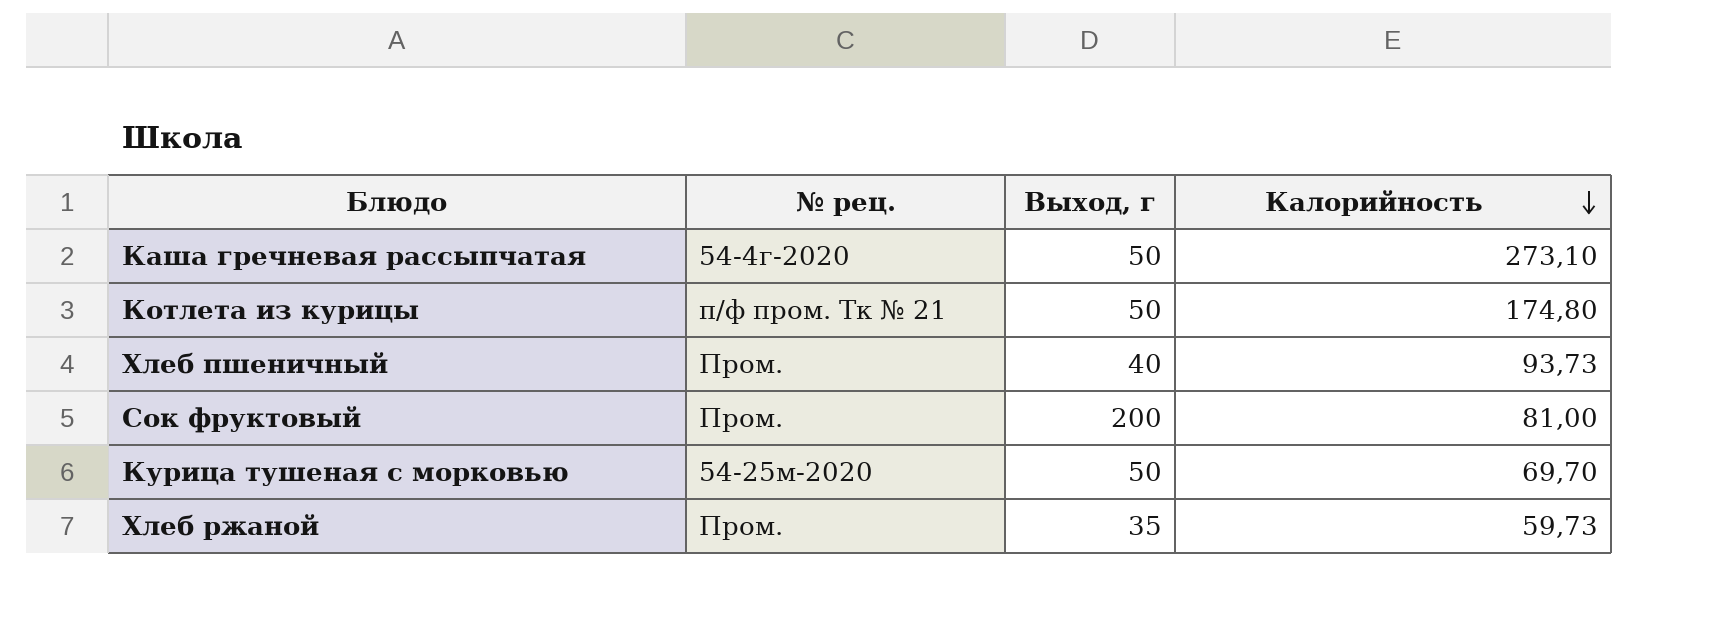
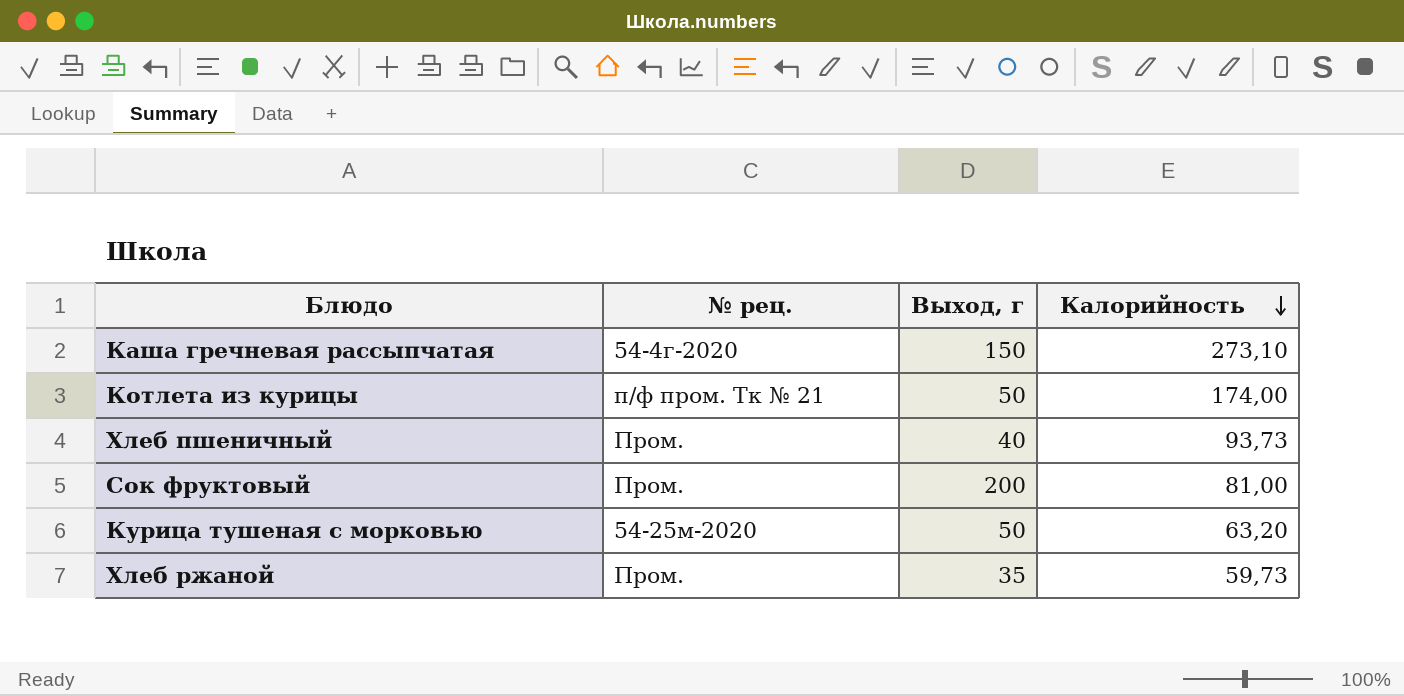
Каша гречневая рассыпчатая | Выход, г: 50 -> 150
Котлета из курицы | Калорийность: 174,80 -> 174,00
Курица тушеная с морковью | Калорийность: 69,70 -> 63,20

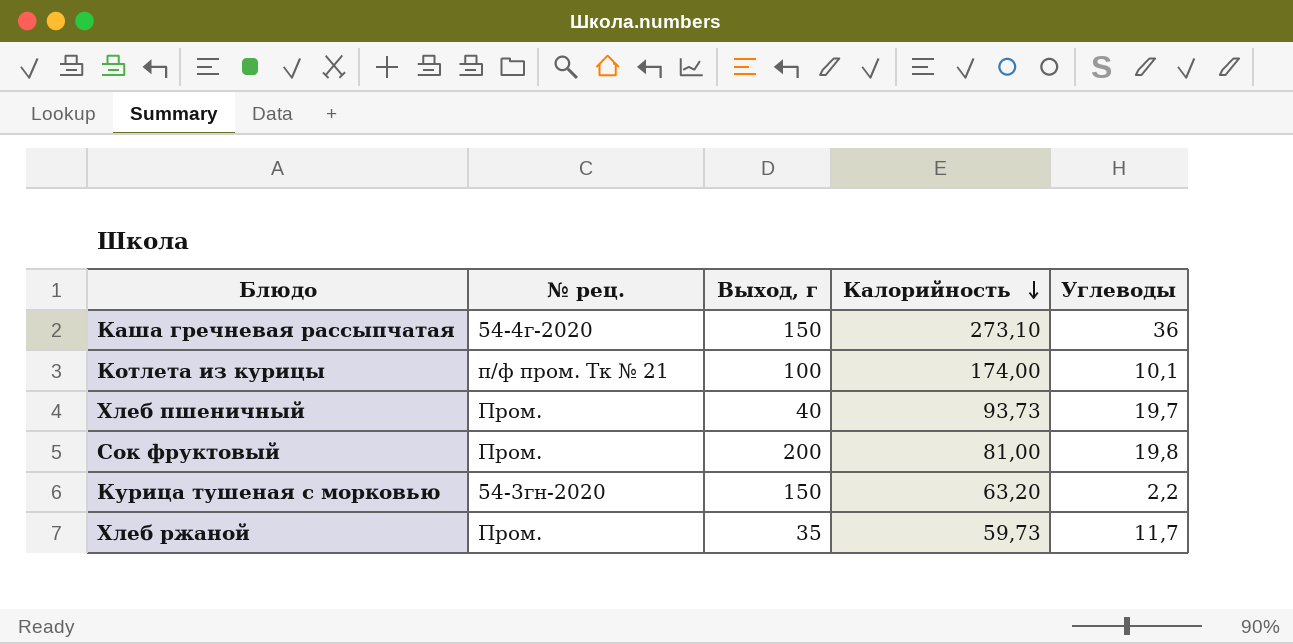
column Углеводы | position: none -> 5
Котлета из курицы | Выход, г: 50 -> 100
Курица тушеная с морковью | № рец.: 54-25м-2020 -> 54-3гн-2020
Курица тушеная с морковью | Выход, г: 50 -> 150

